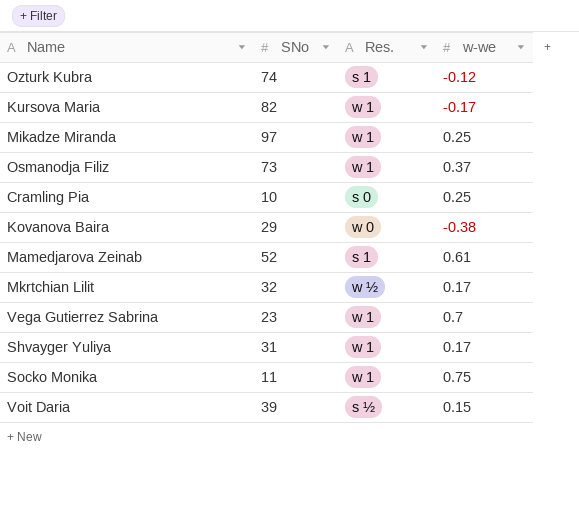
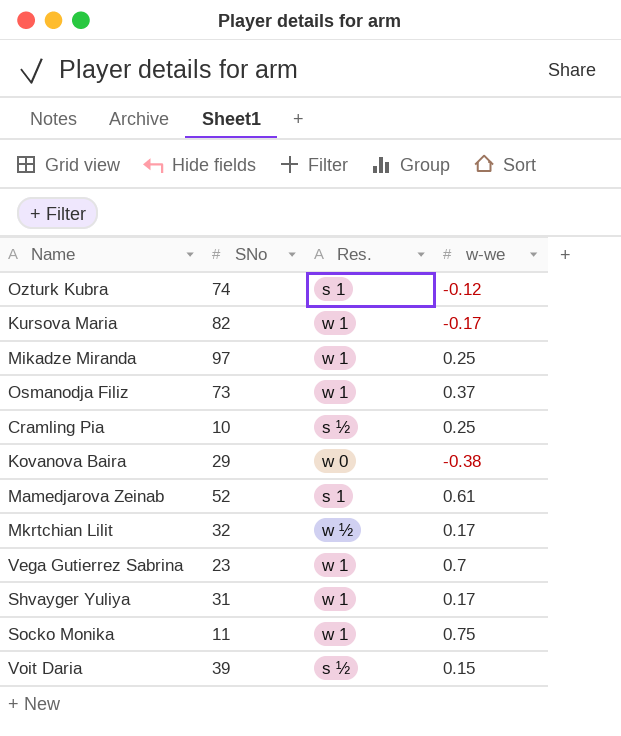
Cramling Pia | Res.: s 0 -> s ½

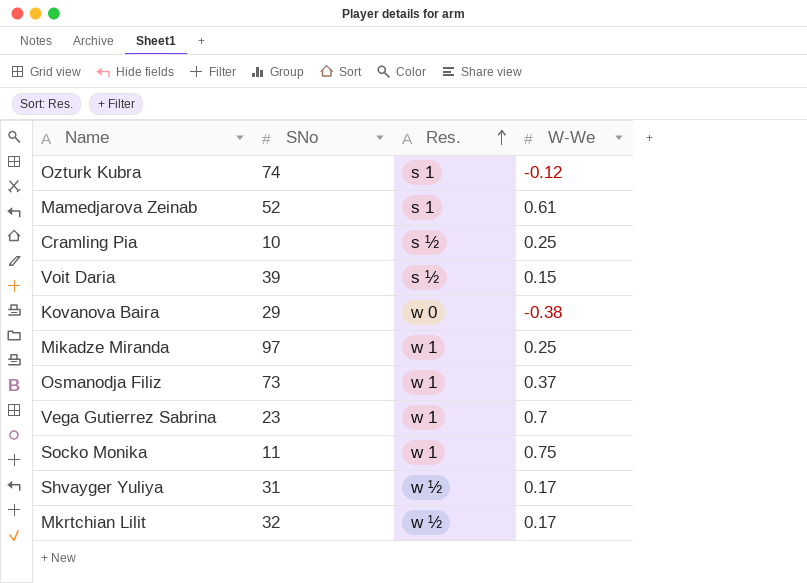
row order: none -> Res. ascending
column name: w-we -> W-We
row Kursova Maria: 82 | w 1 | -0.17 -> none
Shvayger Yuliya | Res.: w 1 -> w ½

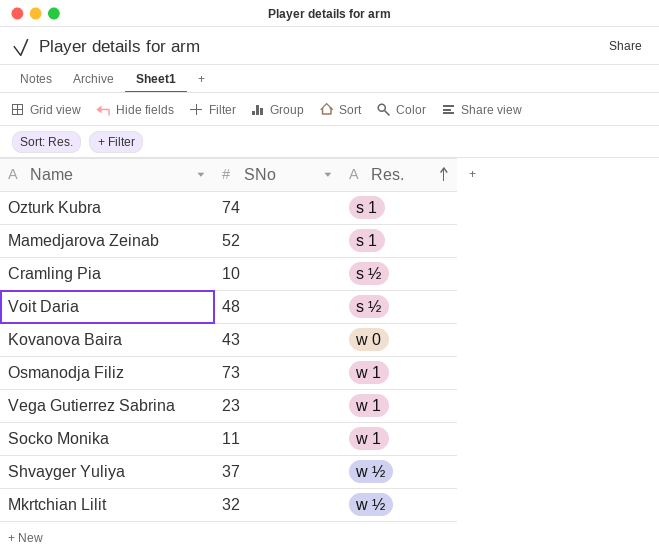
column W-We | position: 4 -> none
row Mikadze Miranda: 97 | w 1 | 0.25 -> none
Voit Daria | SNo: 39 -> 48
Kovanova Baira | SNo: 29 -> 43
Shvayger Yuliya | SNo: 31 -> 37

